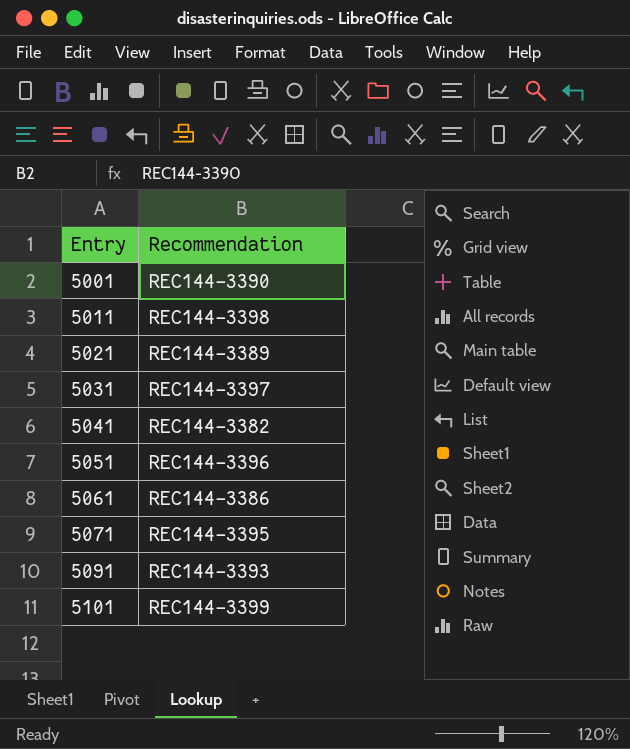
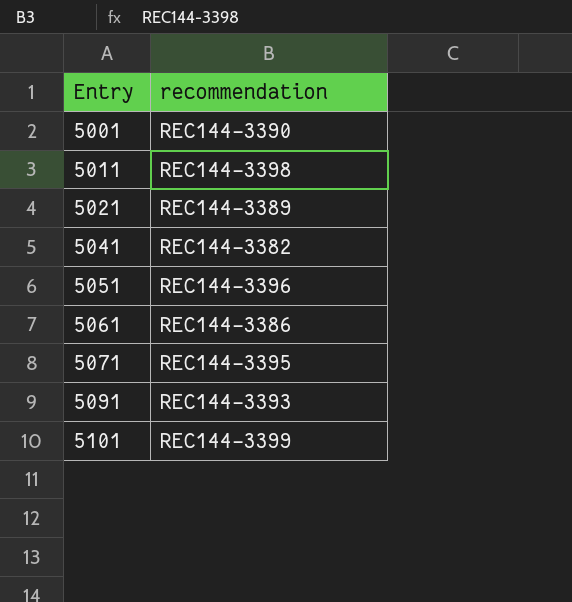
column name: Recommendation -> recommendation
row 5031: REC144-3397 -> none

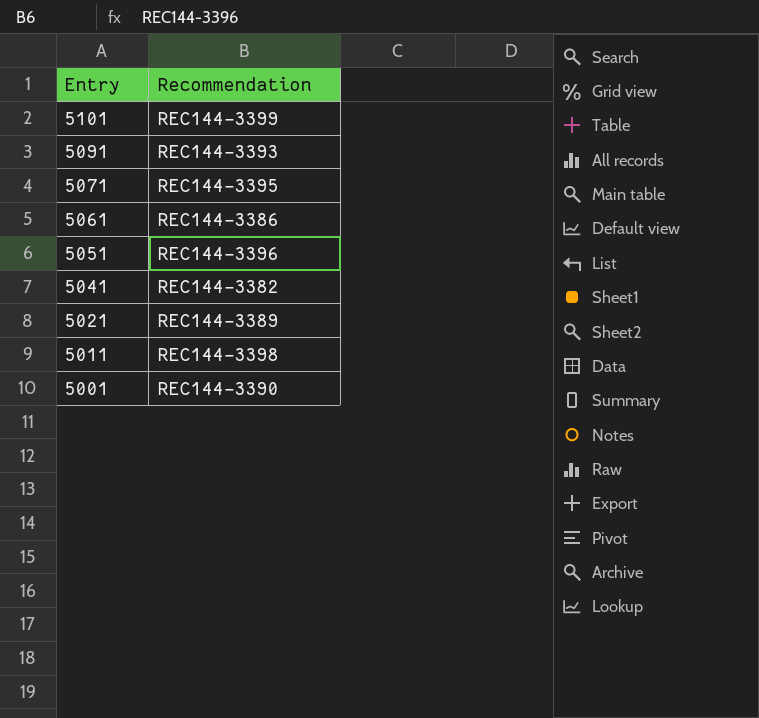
row order: Entry ascending -> Entry descending
column name: recommendation -> Recommendation

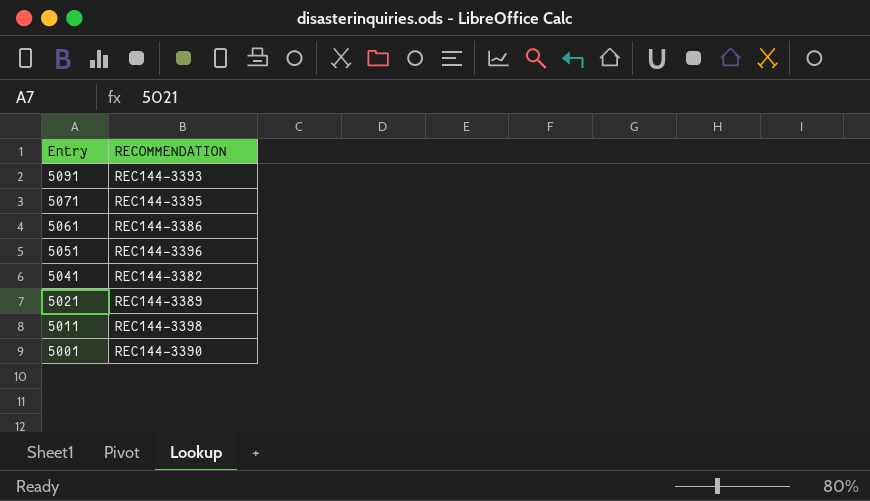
column name: Recommendation -> RECOMMENDATION
row 5101: REC144-3399 -> none

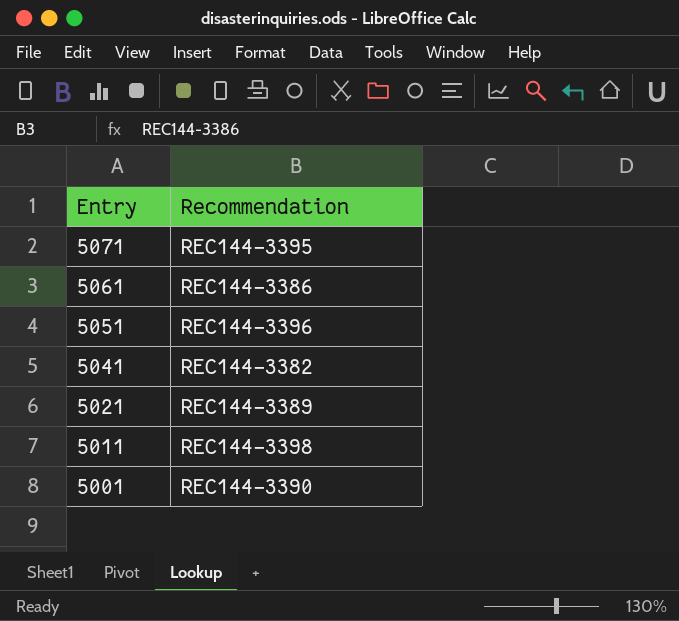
column name: RECOMMENDATION -> Recommendation
row 5091: REC144-3393 -> none

